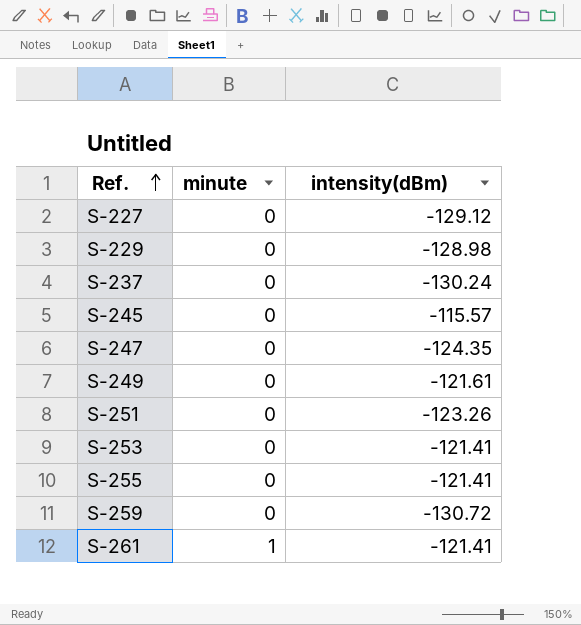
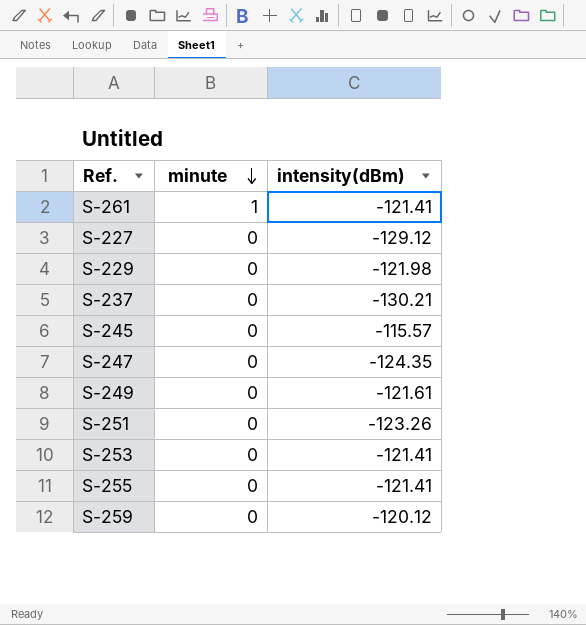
row order: Ref. ascending -> minute descending
S-229 | intensity(dBm): -128.98 -> -121.98
S-237 | intensity(dBm): -130.24 -> -130.21
S-259 | intensity(dBm): -130.72 -> -120.12

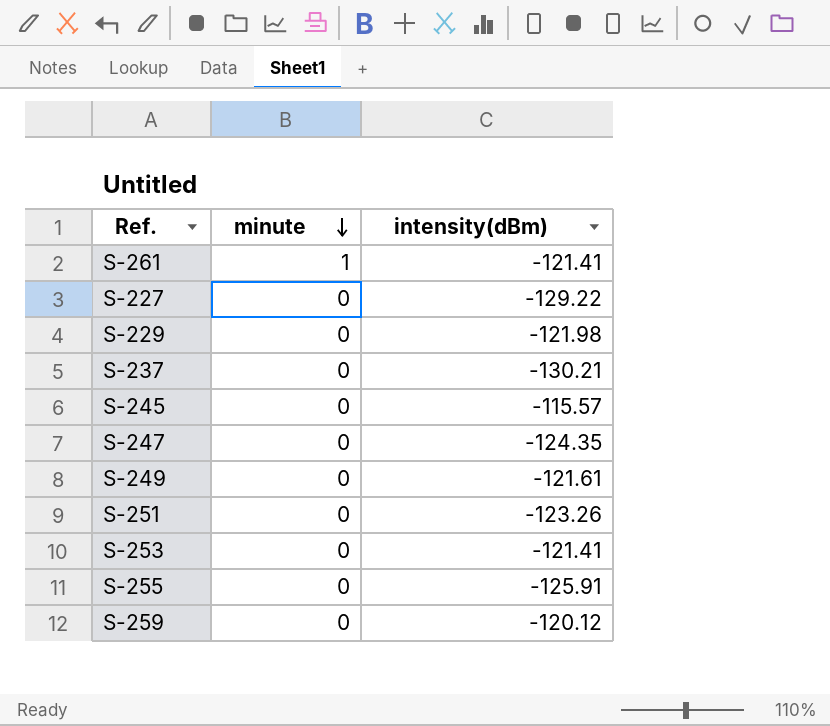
S-227 | intensity(dBm): -129.12 -> -129.22
S-255 | intensity(dBm): -121.41 -> -125.91

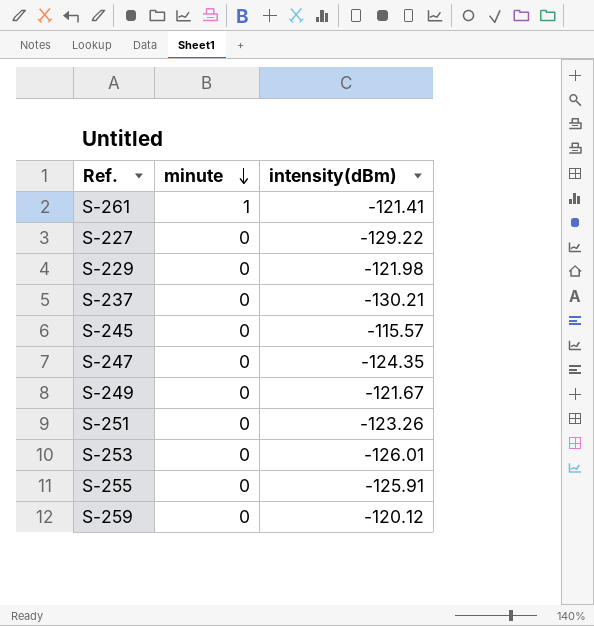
S-249 | intensity(dBm): -121.61 -> -121.67
S-253 | intensity(dBm): -121.41 -> -126.01

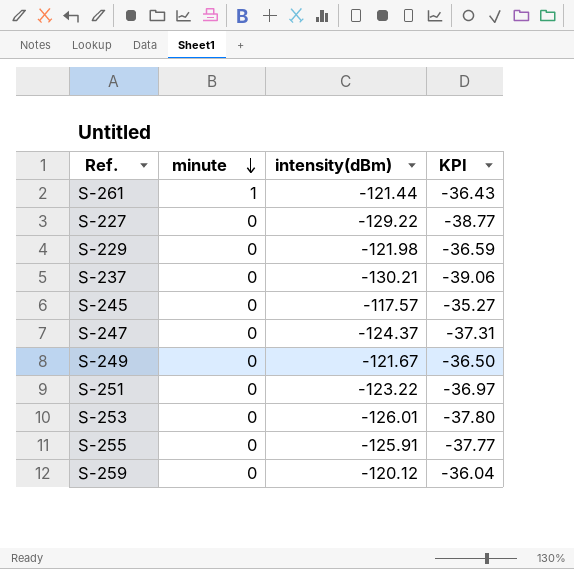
column KPI | formula: none -> [intensity(dBm)] * 0.3
S-261 | intensity(dBm): -121.41 -> -121.44
S-245 | intensity(dBm): -115.57 -> -117.57
S-247 | intensity(dBm): -124.35 -> -124.37
S-251 | intensity(dBm): -123.26 -> -123.22

